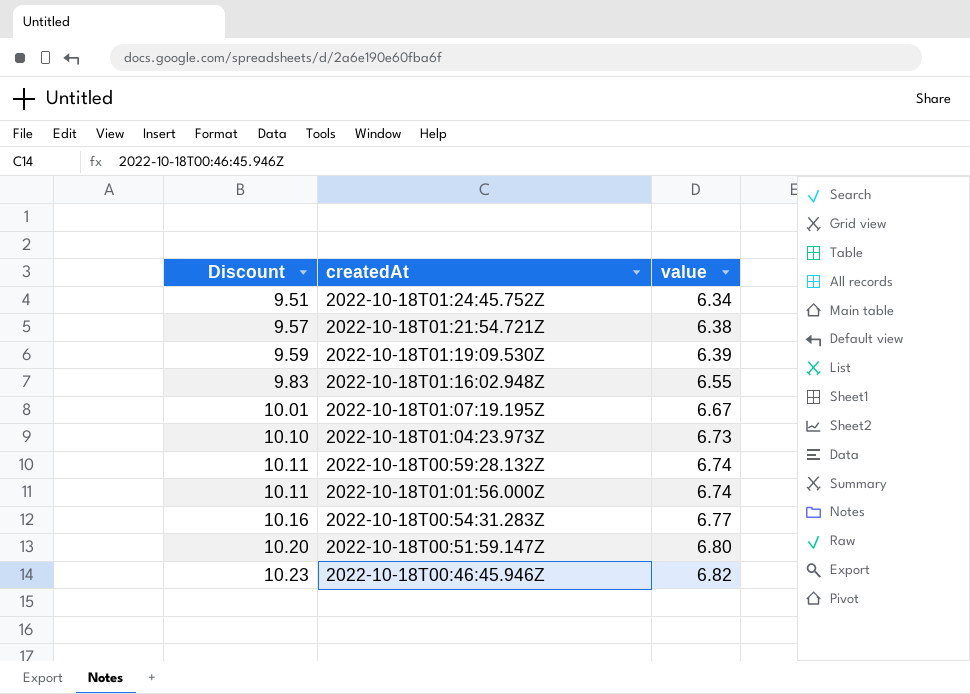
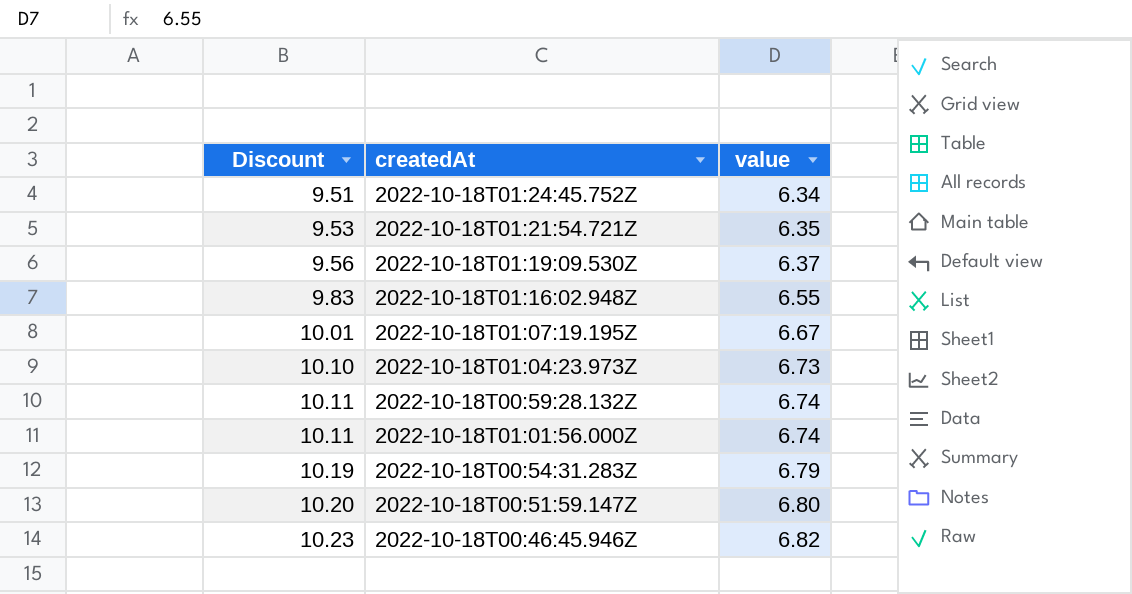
2022-10-18T01:21:54.721Z | Discount: 9.57 -> 9.53
2022-10-18T01:21:54.721Z | value: 6.38 -> 6.35
2022-10-18T01:19:09.530Z | Discount: 9.59 -> 9.56
2022-10-18T01:19:09.530Z | value: 6.39 -> 6.37
2022-10-18T00:54:31.283Z | Discount: 10.16 -> 10.19
2022-10-18T00:54:31.283Z | value: 6.77 -> 6.79

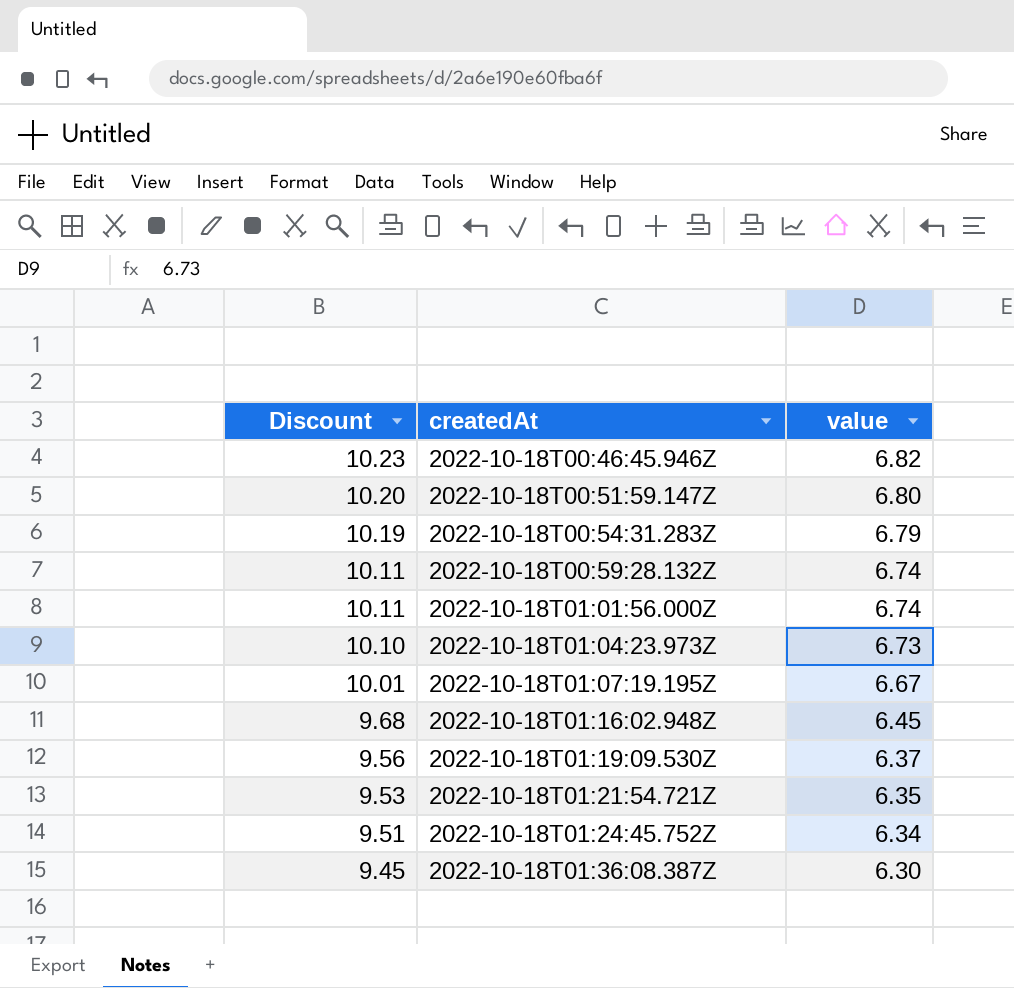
row order: Discount ascending -> Discount descending
2022-10-18T01:16:02.948Z | Discount: 9.83 -> 9.68
2022-10-18T01:16:02.948Z | value: 6.55 -> 6.45
row 2022-10-18T01:36:08.387Z: none -> 9.45 | 6.30

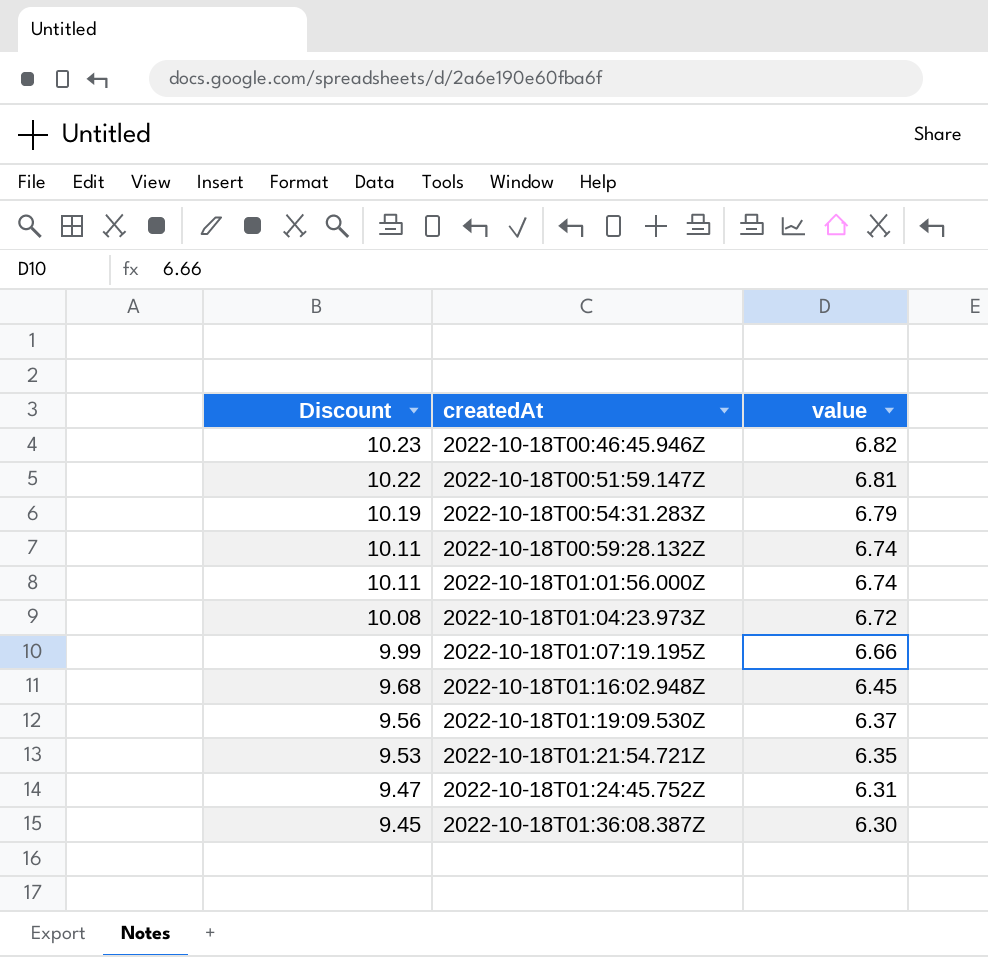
2022-10-18T00:51:59.147Z | Discount: 10.20 -> 10.22
2022-10-18T00:51:59.147Z | value: 6.80 -> 6.81
2022-10-18T01:04:23.973Z | Discount: 10.10 -> 10.08
2022-10-18T01:04:23.973Z | value: 6.73 -> 6.72
2022-10-18T01:07:19.195Z | Discount: 10.01 -> 9.99
2022-10-18T01:07:19.195Z | value: 6.67 -> 6.66
2022-10-18T01:24:45.752Z | Discount: 9.51 -> 9.47
2022-10-18T01:24:45.752Z | value: 6.34 -> 6.31

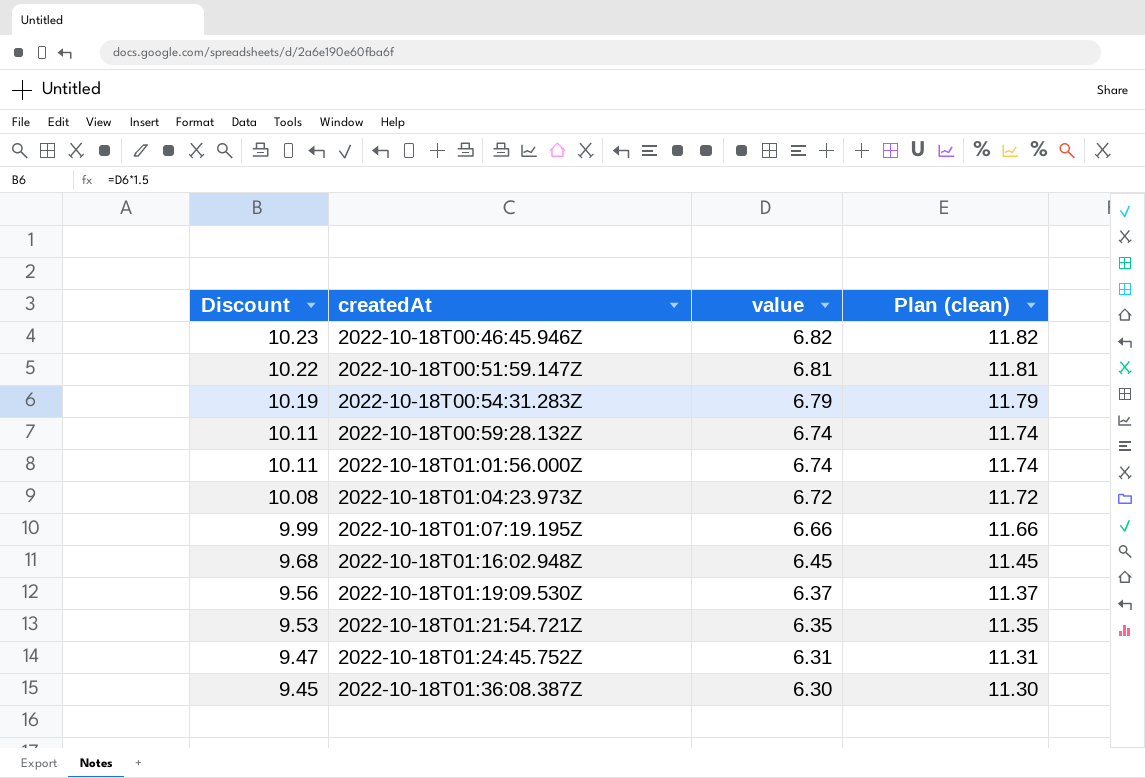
column Plan (clean) | formula: none -> [value] + 5

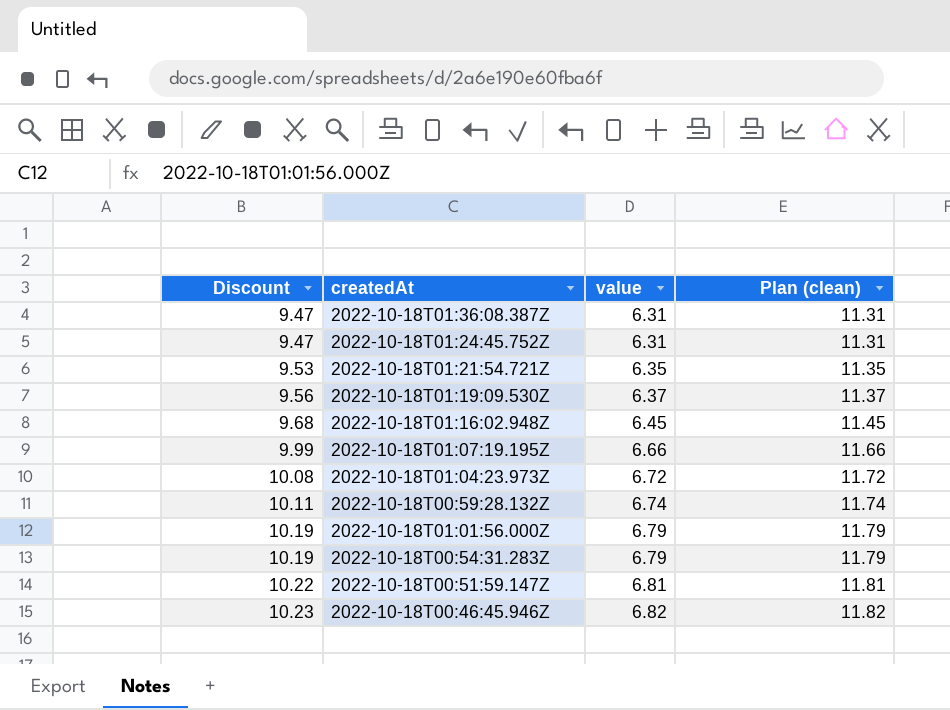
row order: Discount descending -> Discount ascending
2022-10-18T01:36:08.387Z | Discount: 9.45 -> 9.47
2022-10-18T01:36:08.387Z | value: 6.30 -> 6.31
2022-10-18T01:36:08.387Z | Plan (clean): 11.30 -> 11.31
2022-10-18T01:01:56.000Z | Discount: 10.11 -> 10.19
2022-10-18T01:01:56.000Z | value: 6.74 -> 6.79
2022-10-18T01:01:56.000Z | Plan (clean): 11.74 -> 11.79

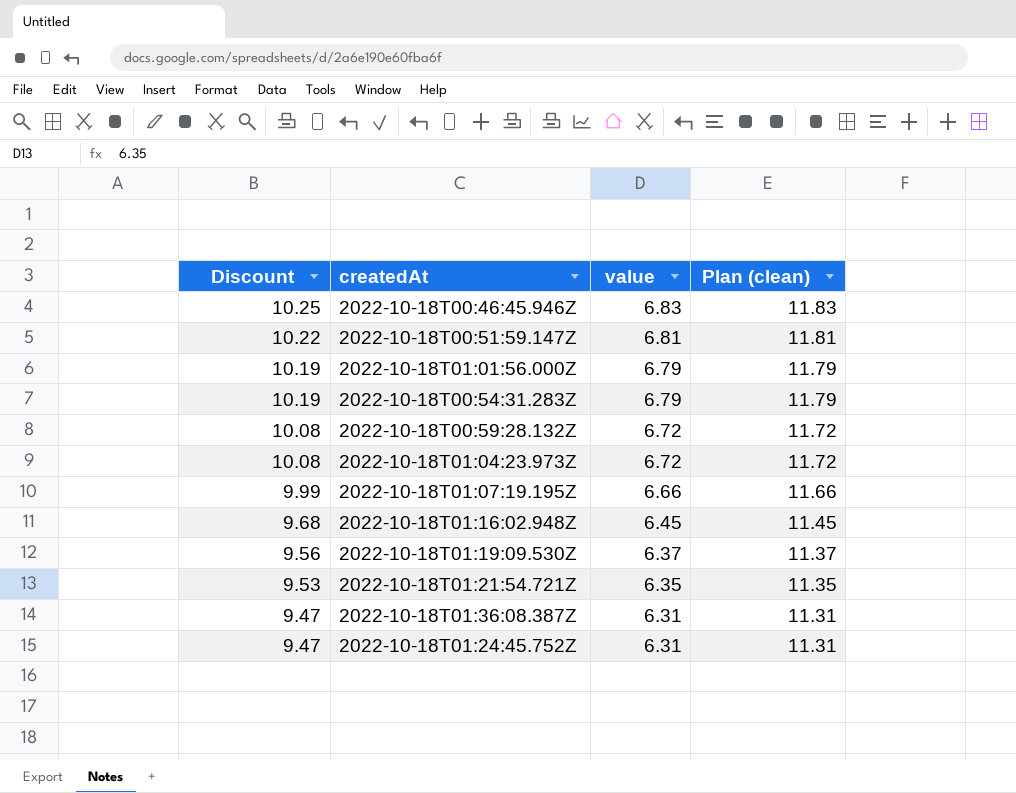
row order: Discount ascending -> Discount descending
2022-10-18T00:46:45.946Z | Discount: 10.23 -> 10.25
2022-10-18T00:46:45.946Z | value: 6.82 -> 6.83
2022-10-18T00:46:45.946Z | Plan (clean): 11.82 -> 11.83
2022-10-18T00:59:28.132Z | Discount: 10.11 -> 10.08
2022-10-18T00:59:28.132Z | value: 6.74 -> 6.72
2022-10-18T00:59:28.132Z | Plan (clean): 11.74 -> 11.72

